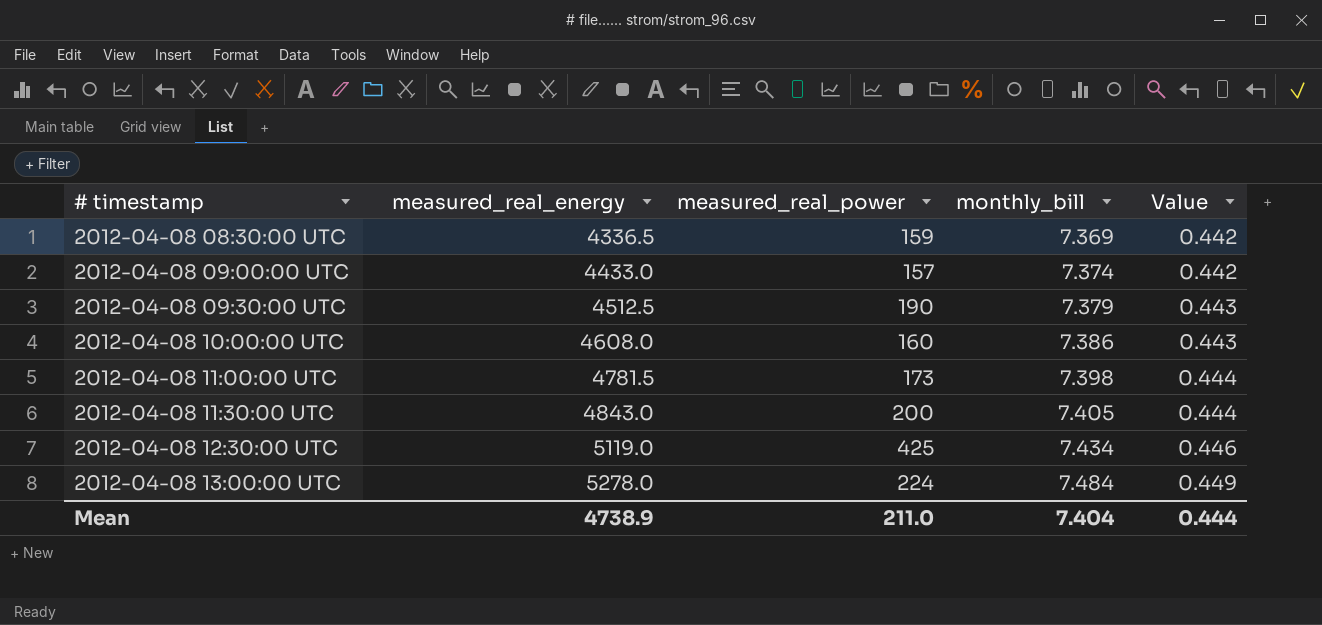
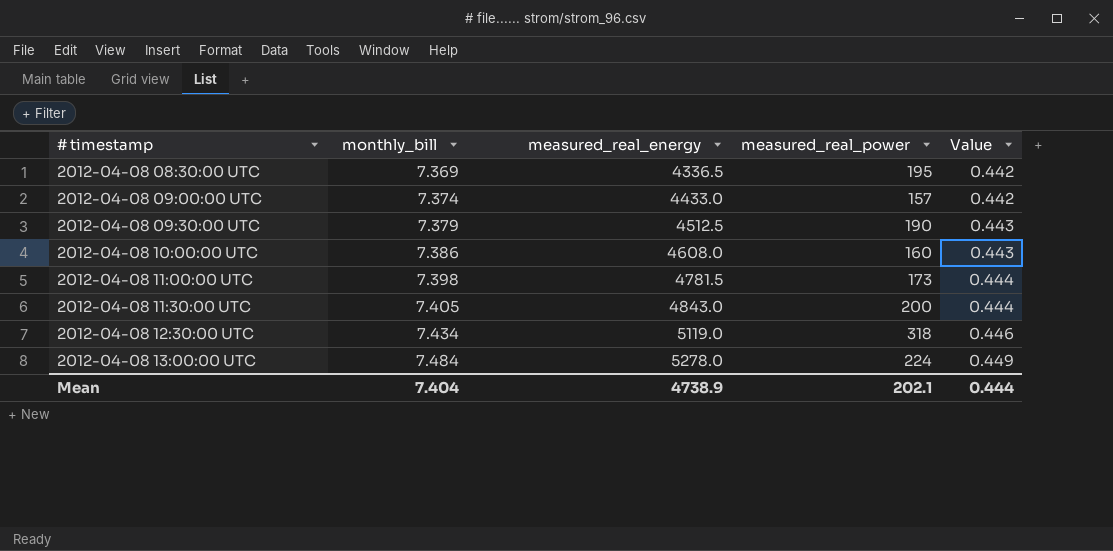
column monthly_bill | position: 4 -> 2
2012-04-08 08:30:00 UTC | measured_real_power: 159 -> 195
2012-04-08 12:30:00 UTC | measured_real_power: 425 -> 318
Mean | measured_real_power: 211.0 -> 202.1

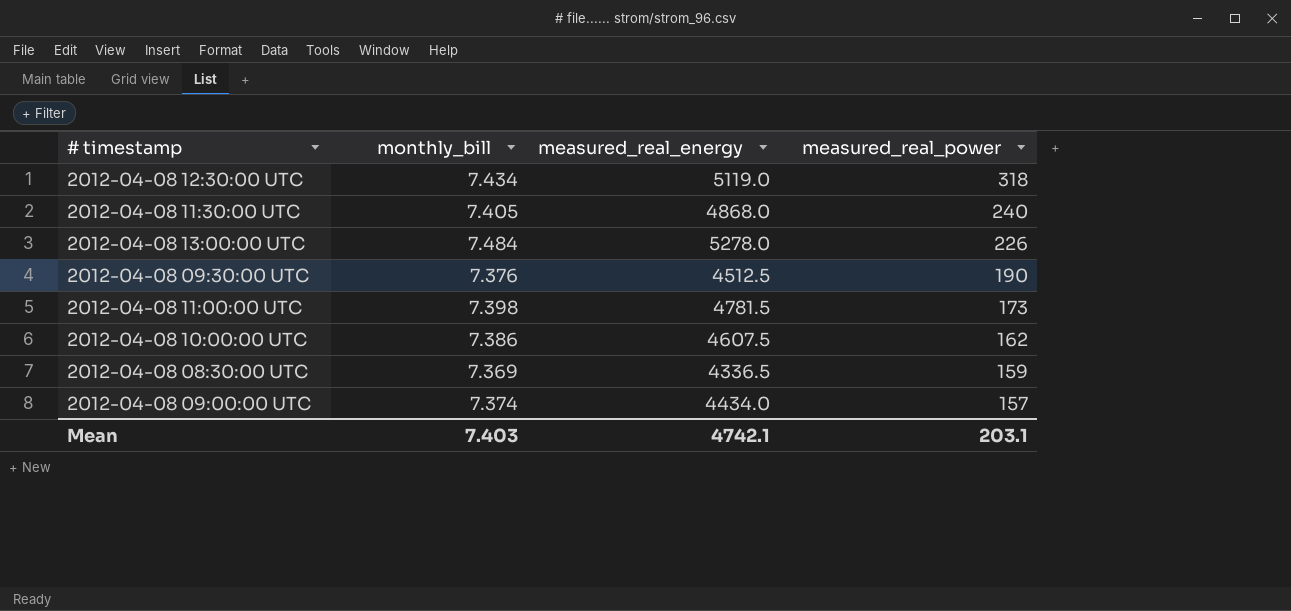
row order: # timestamp ascending -> measured_real_power descending
column Value | formula: [monthly_bill] * 0.06 -> none
2012-04-08 11:30:00 UTC | measured_real_energy: 4843.0 -> 4868.0
2012-04-08 11:30:00 UTC | measured_real_power: 200 -> 240
2012-04-08 13:00:00 UTC | measured_real_power: 224 -> 226
2012-04-08 09:30:00 UTC | monthly_bill: 7.379 -> 7.376
2012-04-08 10:00:00 UTC | measured_real_energy: 4608.0 -> 4607.5
2012-04-08 10:00:00 UTC | measured_real_power: 160 -> 162
2012-04-08 08:30:00 UTC | measured_real_power: 195 -> 159
2012-04-08 09:00:00 UTC | measured_real_energy: 4433.0 -> 4434.0
Mean | monthly_bill: 7.404 -> 7.403
Mean | measured_real_energy: 4738.9 -> 4742.1
Mean | measured_real_power: 202.1 -> 203.1

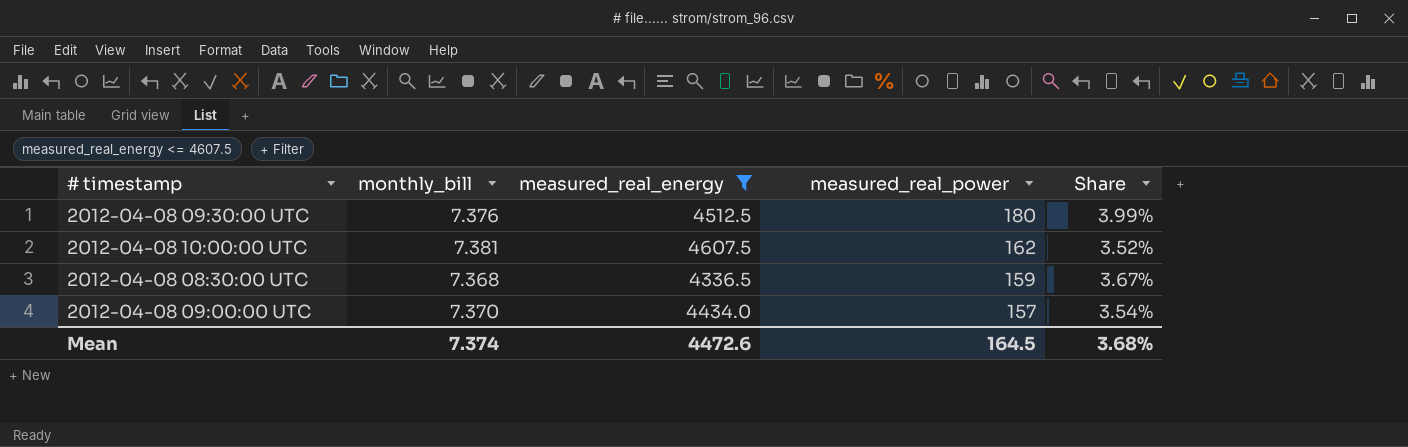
filter: none -> measured_real_energy <= 4607.5
column Share | formula: none -> [measured_real_power] / [measured_real_energy]
2012-04-08 09:30:00 UTC | measured_real_power: 190 -> 180
2012-04-08 10:00:00 UTC | monthly_bill: 7.386 -> 7.381
2012-04-08 08:30:00 UTC | monthly_bill: 7.369 -> 7.368
2012-04-08 09:00:00 UTC | monthly_bill: 7.374 -> 7.370
Mean | monthly_bill: 7.403 -> 7.374
Mean | measured_real_energy: 4742.1 -> 4472.6
Mean | measured_real_power: 203.1 -> 164.5

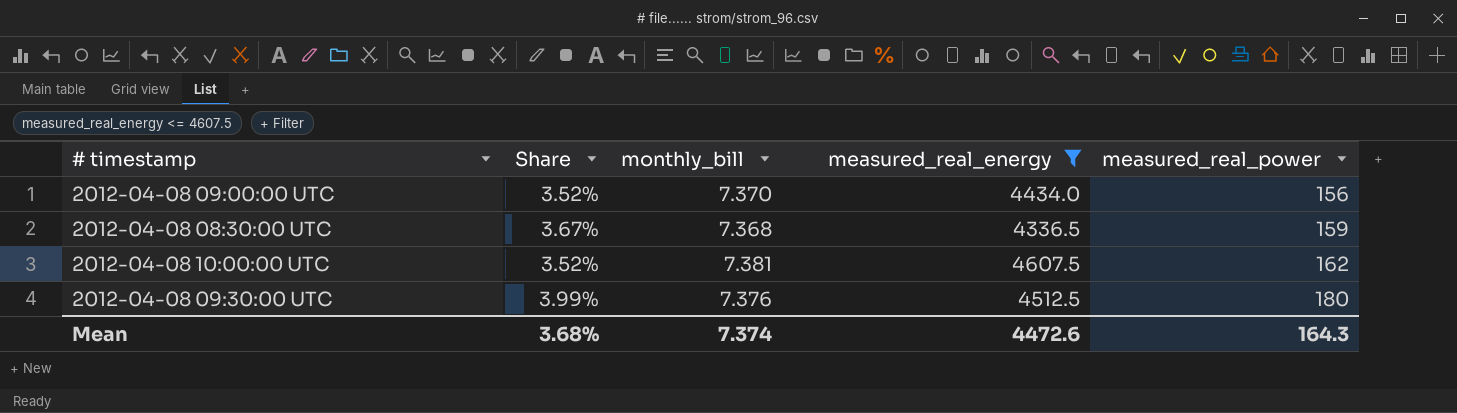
row order: measured_real_power descending -> measured_real_power ascending
column Share | position: 5 -> 2
2012-04-08 09:00:00 UTC | Share: 3.54% -> 3.52%
2012-04-08 09:00:00 UTC | measured_real_power: 157 -> 156
Mean | measured_real_power: 164.5 -> 164.3

